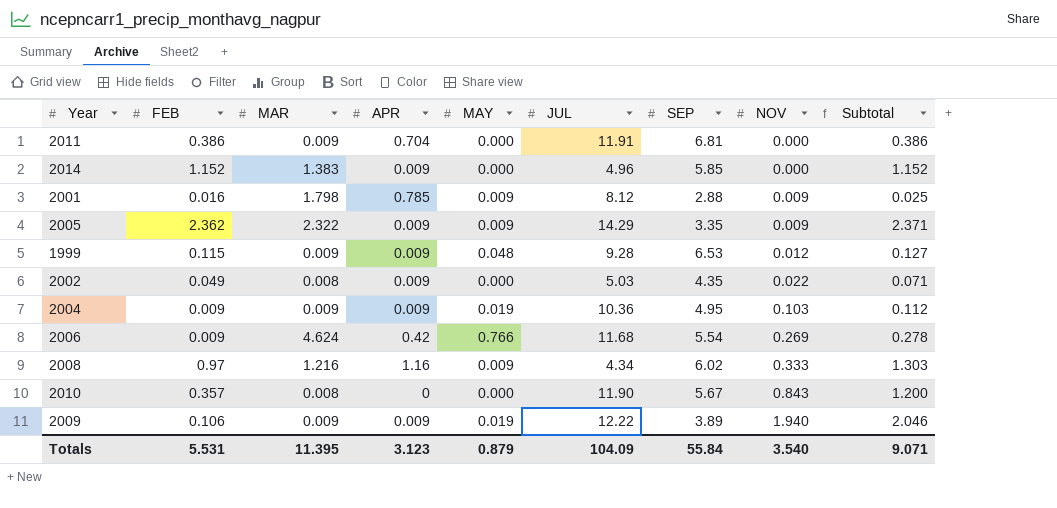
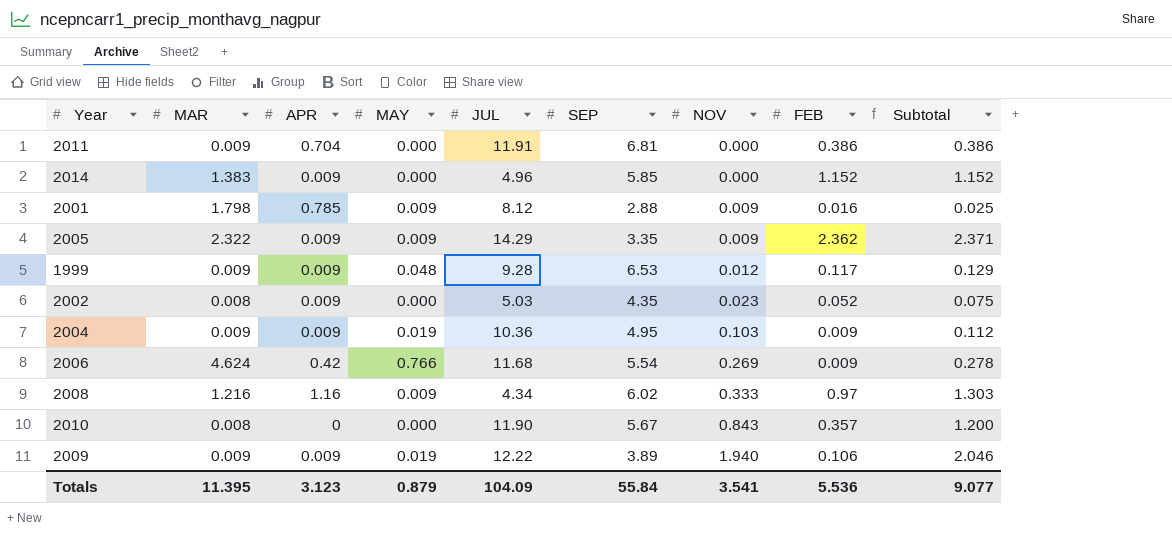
column FEB | position: 2 -> 8
1999 | FEB: 0.115 -> 0.117
1999 | Subtotal: 0.127 -> 0.129
2002 | NOV: 0.022 -> 0.023
2002 | FEB: 0.049 -> 0.052
2002 | Subtotal: 0.071 -> 0.075
Totals | NOV: 3.540 -> 3.541
Totals | FEB: 5.531 -> 5.536
Totals | Subtotal: 9.071 -> 9.077

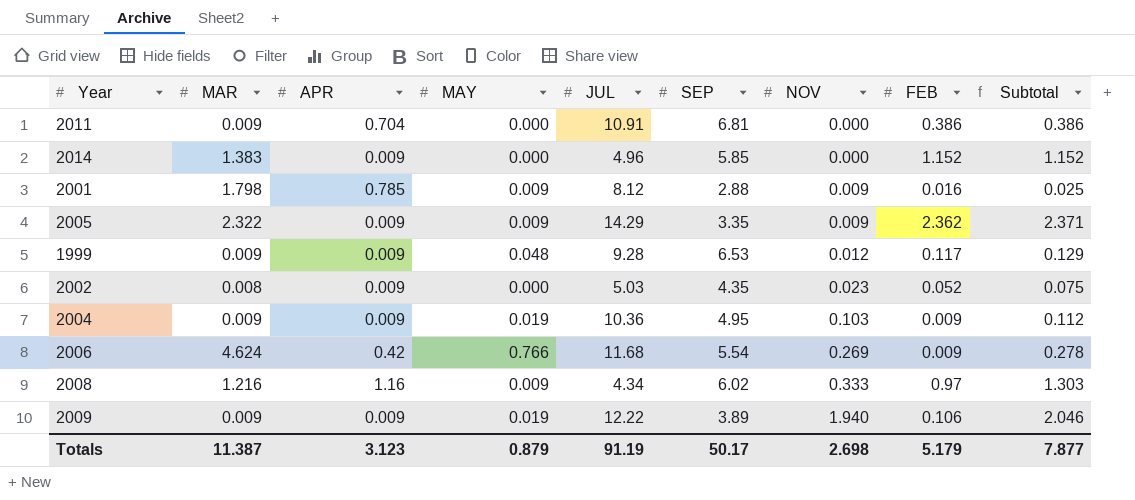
row 2010: 0.008 | 0 | 0.000 | 11.90 | 5.67 | 0.843 | 0.357 | 1.200 -> none
2011 | JUL: 11.91 -> 10.91
Totals | MAR: 11.395 -> 11.387
Totals | JUL: 104.09 -> 91.19
Totals | SEP: 55.84 -> 50.17
Totals | NOV: 3.541 -> 2.698
Totals | FEB: 5.536 -> 5.179
Totals | Subtotal: 9.077 -> 7.877

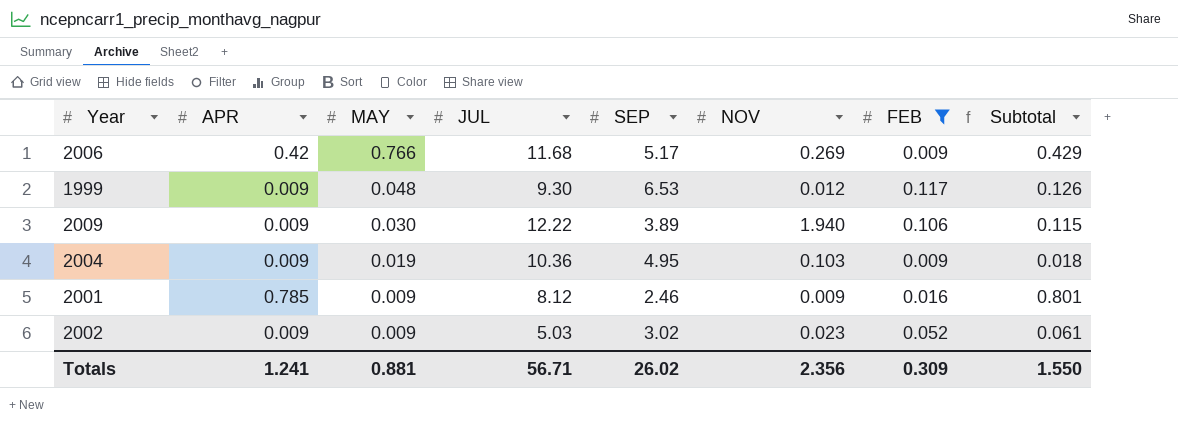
filter: none -> FEB <= 0.117
row order: NOV ascending -> MAY descending
column MAR | position: 2 -> none
column Subtotal | formula: [NOV] + [FEB] -> [APR] + [FEB]
2006 | SEP: 5.54 -> 5.17
1999 | JUL: 9.28 -> 9.30
2009 | MAY: 0.019 -> 0.030
2001 | SEP: 2.88 -> 2.46
2002 | MAY: 0.000 -> 0.009
2002 | SEP: 4.35 -> 3.02
Totals | APR: 3.123 -> 1.241
Totals | MAY: 0.879 -> 0.881
Totals | JUL: 91.19 -> 56.71
Totals | SEP: 50.17 -> 26.02
Totals | NOV: 2.698 -> 2.356
Totals | FEB: 5.179 -> 0.309
Totals | Subtotal: 7.877 -> 1.550

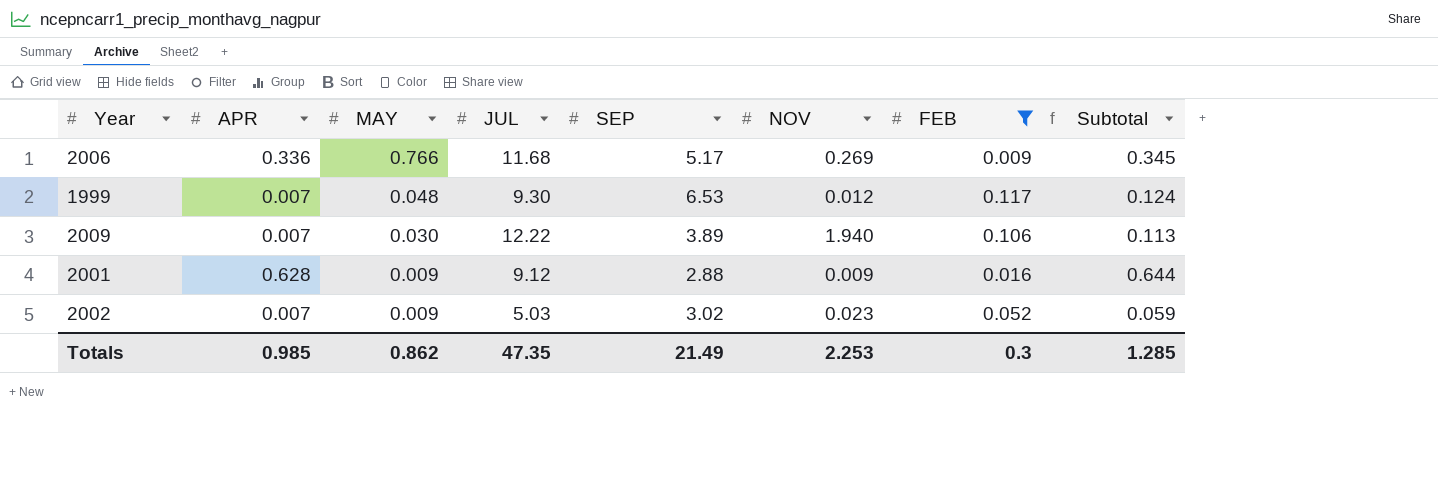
row 2004: 0.009 | 0.019 | 10.36 | 4.95 | 0.103 | 0.009 | 0.018 -> none
2006 | APR: 0.42 -> 0.336
2006 | Subtotal: 0.429 -> 0.345
1999 | APR: 0.009 -> 0.007
1999 | Subtotal: 0.126 -> 0.124
2009 | APR: 0.009 -> 0.007
2009 | Subtotal: 0.115 -> 0.113
2001 | APR: 0.785 -> 0.628
2001 | JUL: 8.12 -> 9.12
2001 | SEP: 2.46 -> 2.88
2001 | Subtotal: 0.801 -> 0.644
2002 | APR: 0.009 -> 0.007
2002 | Subtotal: 0.061 -> 0.059
Totals | APR: 1.241 -> 0.985
Totals | MAY: 0.881 -> 0.862
Totals | JUL: 56.71 -> 47.35
Totals | SEP: 26.02 -> 21.49
Totals | NOV: 2.356 -> 2.253
Totals | FEB: 0.309 -> 0.3
Totals | Subtotal: 1.550 -> 1.285

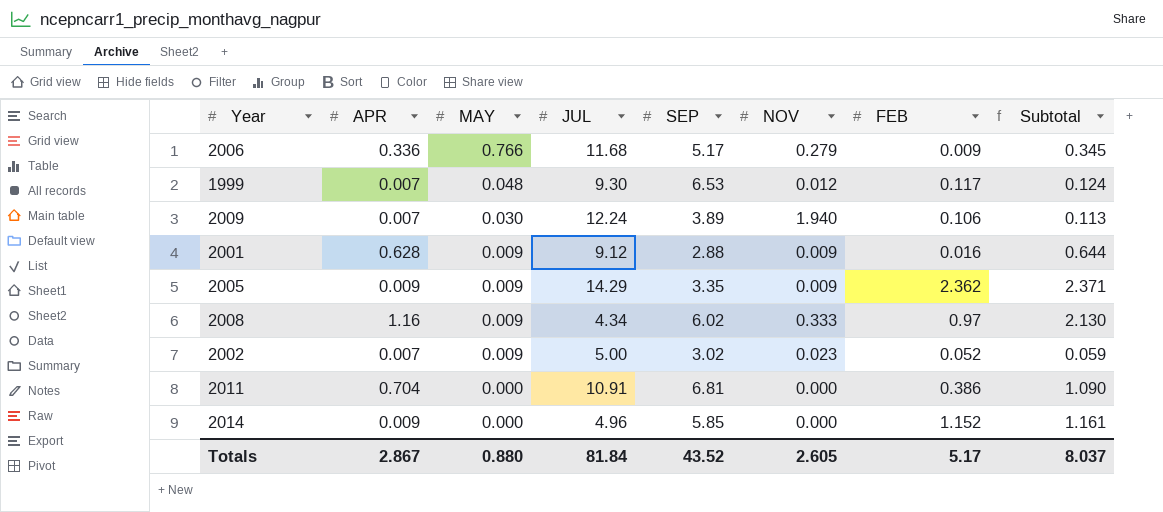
filter: FEB <= 0.117 -> none
2006 | NOV: 0.269 -> 0.279
2009 | JUL: 12.22 -> 12.24
2002 | JUL: 5.03 -> 5.00
Totals | APR: 0.985 -> 2.867
Totals | MAY: 0.862 -> 0.880
Totals | JUL: 47.35 -> 81.84
Totals | SEP: 21.49 -> 43.52
Totals | NOV: 2.253 -> 2.605
Totals | FEB: 0.3 -> 5.17
Totals | Subtotal: 1.285 -> 8.037

